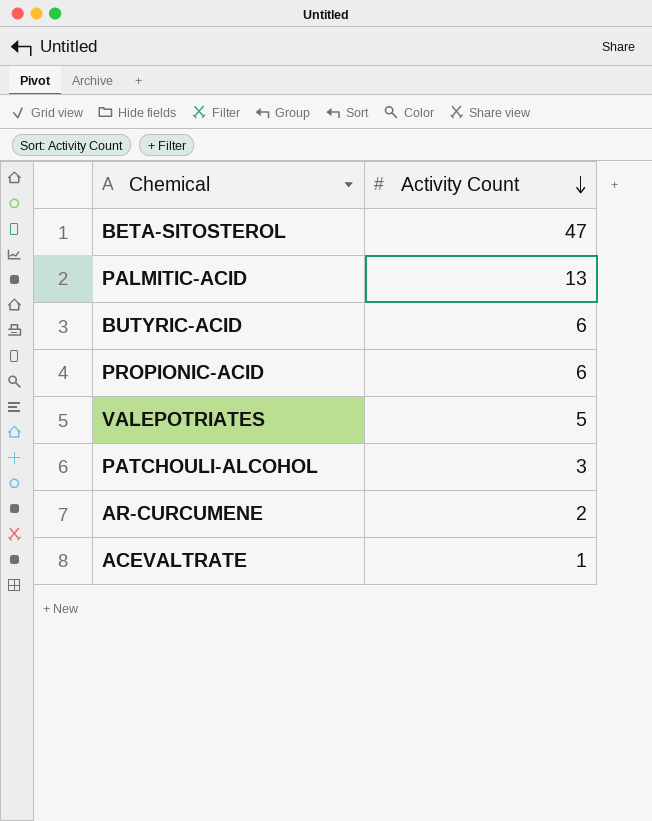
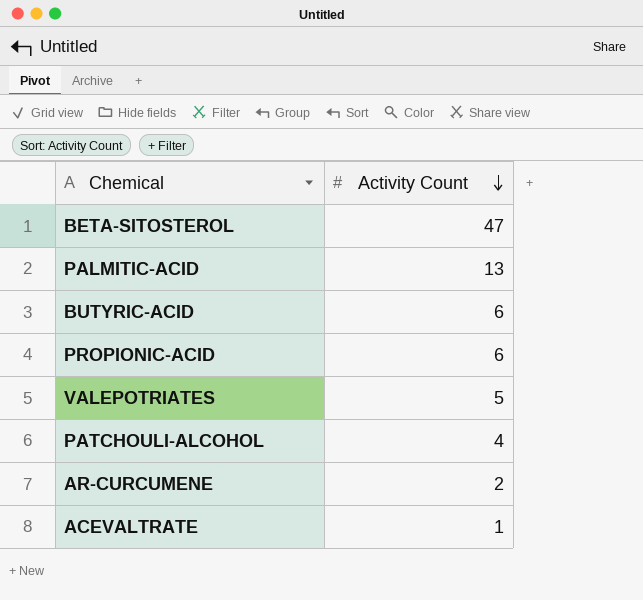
PATCHOULI-ALCOHOL | Activity Count: 3 -> 4

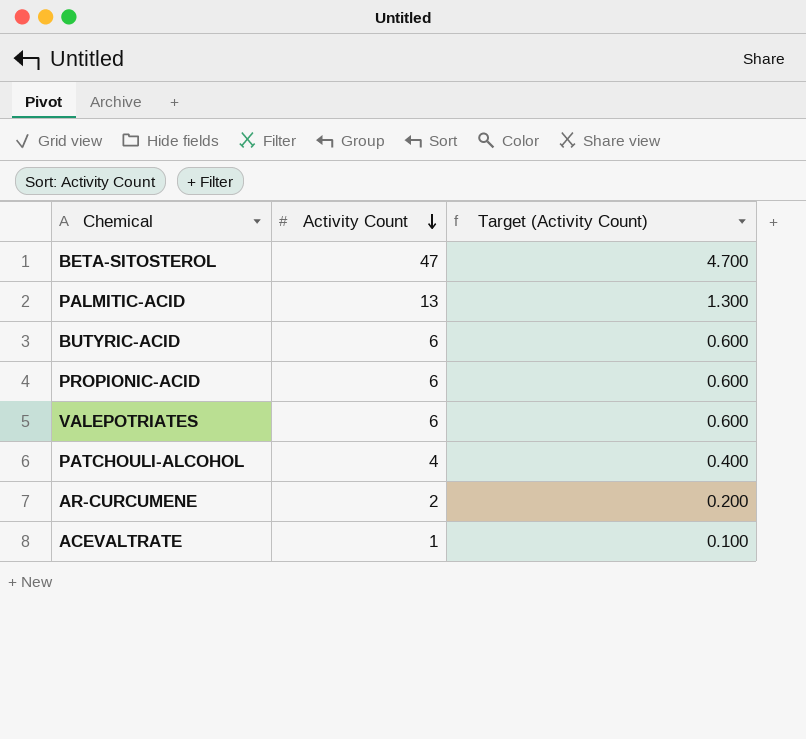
column Target (Activity Count) | formula: none -> [Activity Count] * 0.1
VALEPOTRIATES | Activity Count: 5 -> 6

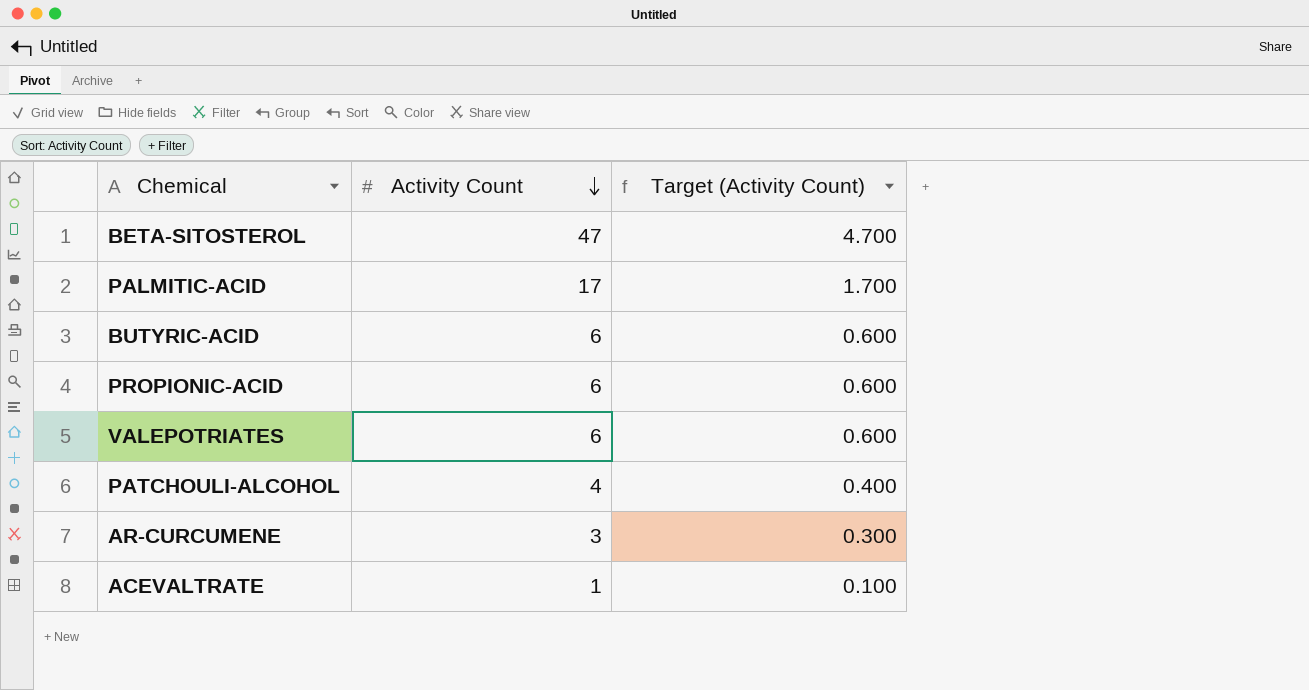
PALMITIC-ACID | Activity Count: 13 -> 17
PALMITIC-ACID | Target (Activity Count): 1.300 -> 1.700
AR-CURCUMENE | Activity Count: 2 -> 3
AR-CURCUMENE | Target (Activity Count): 0.200 -> 0.300

